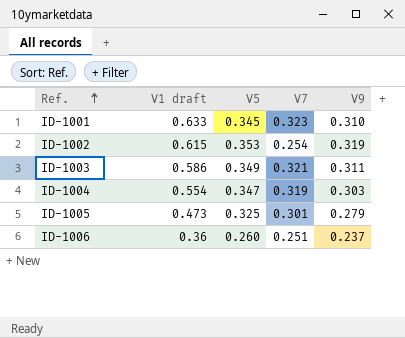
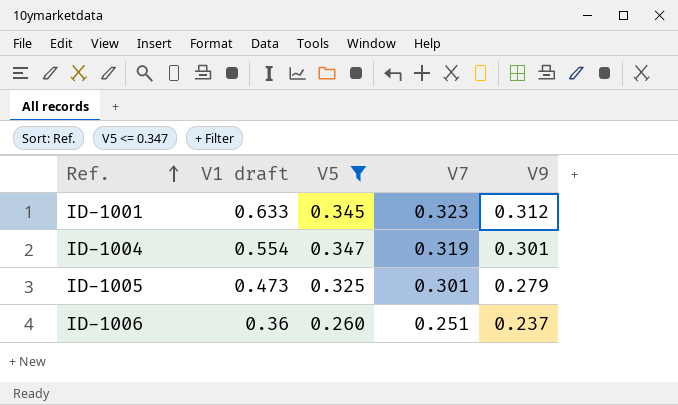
filter: none -> V5 <= 0.347
ID-1001 | V9: 0.310 -> 0.312
ID-1004 | V9: 0.303 -> 0.301

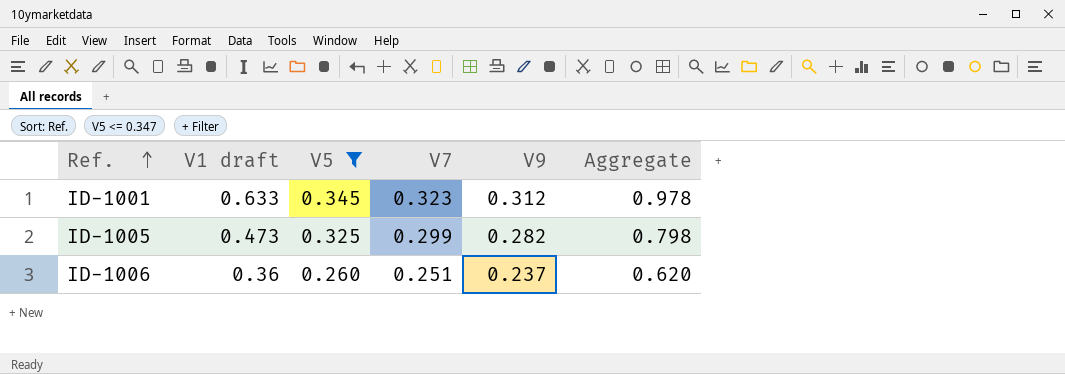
column Aggregate | formula: none -> [V1 draft] + [V5]
row ID-1004: 0.554 | 0.347 | 0.319 | 0.301 -> none
ID-1005 | V7: 0.301 -> 0.299
ID-1005 | V9: 0.279 -> 0.282

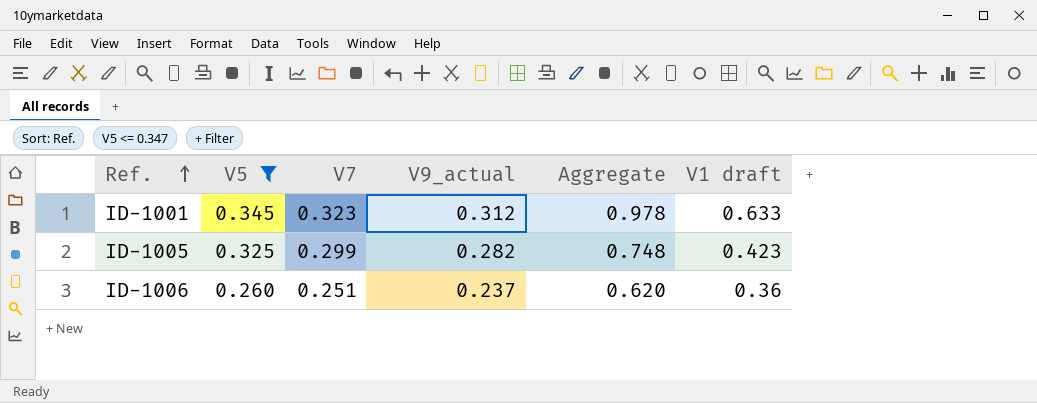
column name: V9 -> V9_actual
column V1 draft | position: 2 -> 6
ID-1005 | Aggregate: 0.798 -> 0.748
ID-1005 | V1 draft: 0.473 -> 0.423

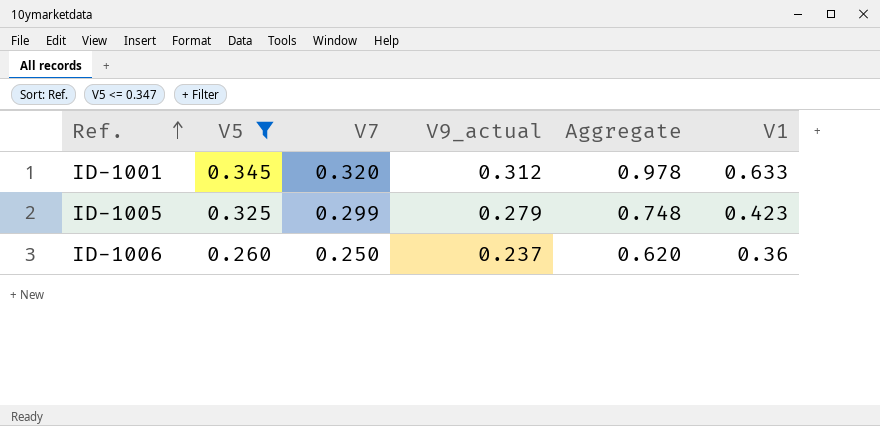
column name: V1 draft -> V1
ID-1001 | V7: 0.323 -> 0.320
ID-1005 | V9_actual: 0.282 -> 0.279
ID-1006 | V7: 0.251 -> 0.250

